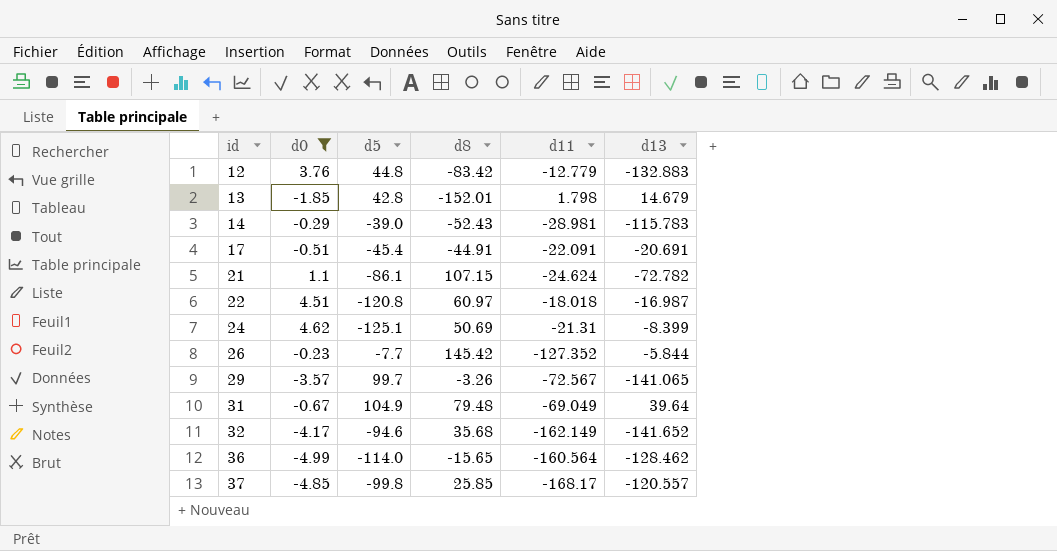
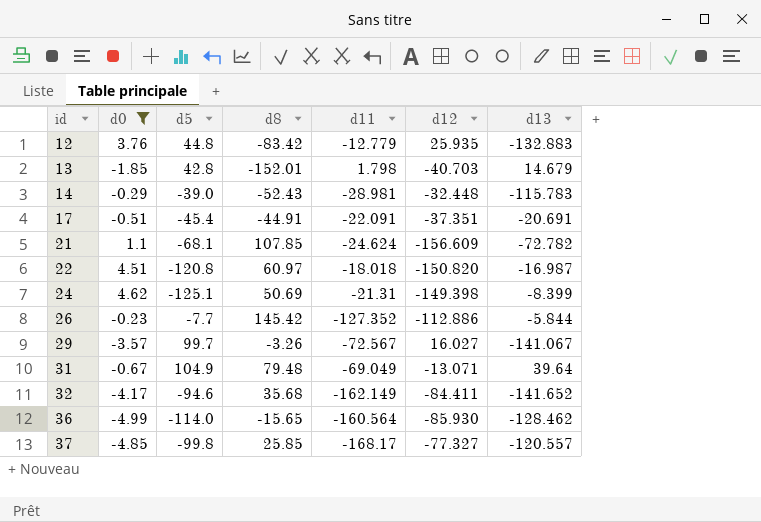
column d12 | position: none -> 6
21 | d5: -86.1 -> -68.1
21 | d8: 107.15 -> 107.85
29 | d13: -141.065 -> -141.067

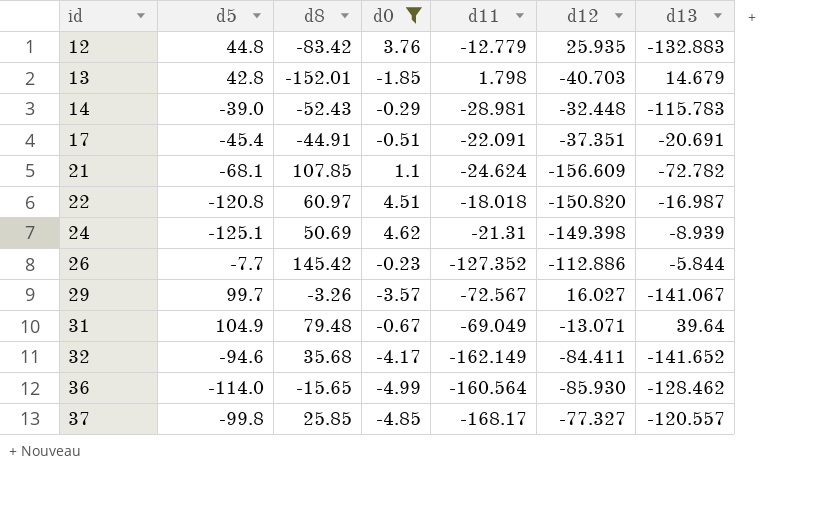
column d0 | position: 2 -> 4
24 | d13: -8.399 -> -8.939

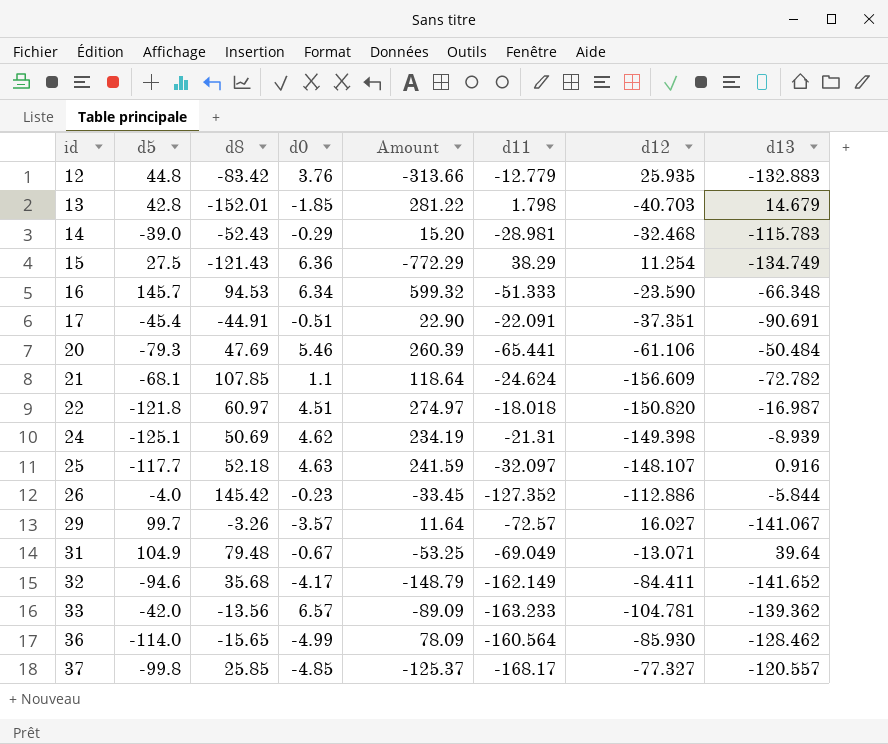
filter: d0 <= 4.62 -> none
column Amount | formula: none -> [d8] * [d0]
14 | d12: -32.448 -> -32.468
17 | d13: -20.691 -> -90.691
22 | d5: -120.8 -> -121.8
26 | d5: -7.7 -> -4.0
29 | d11: -72.567 -> -72.57

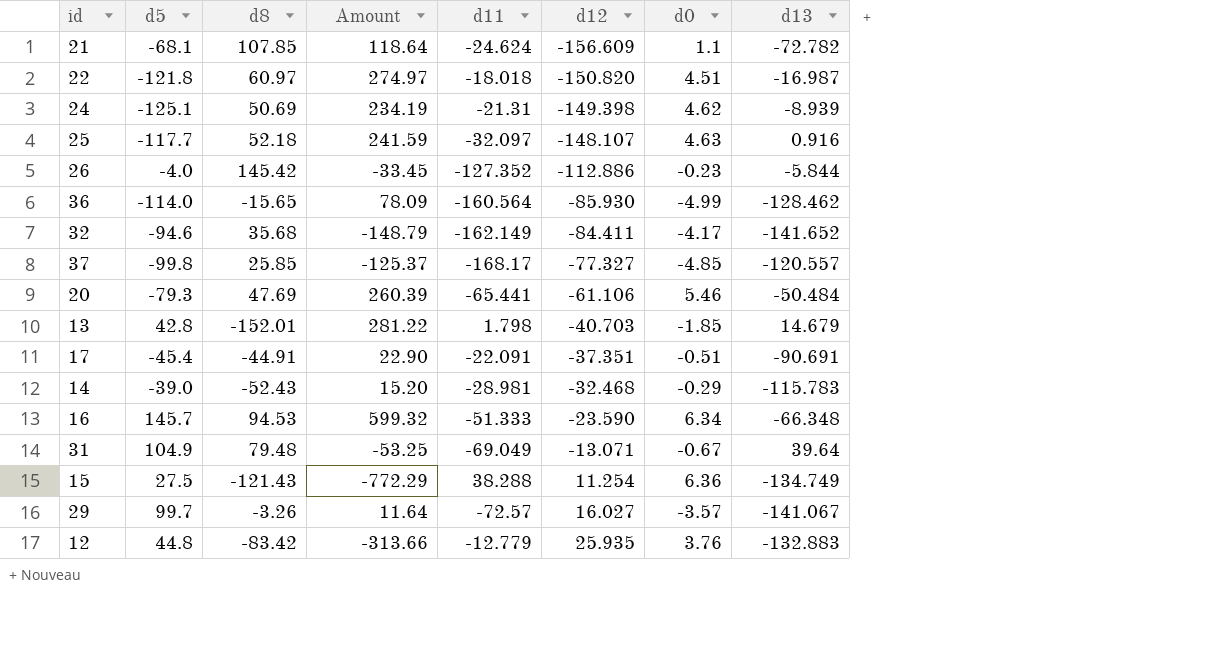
row order: id ascending -> d12 ascending
column d0 | position: 4 -> 7
row 33: -42.0 | -13.56 | 6.57 | -89.09 | -163.233 | -104.781 | -139.362 -> none
15 | d11: 38.29 -> 38.288

